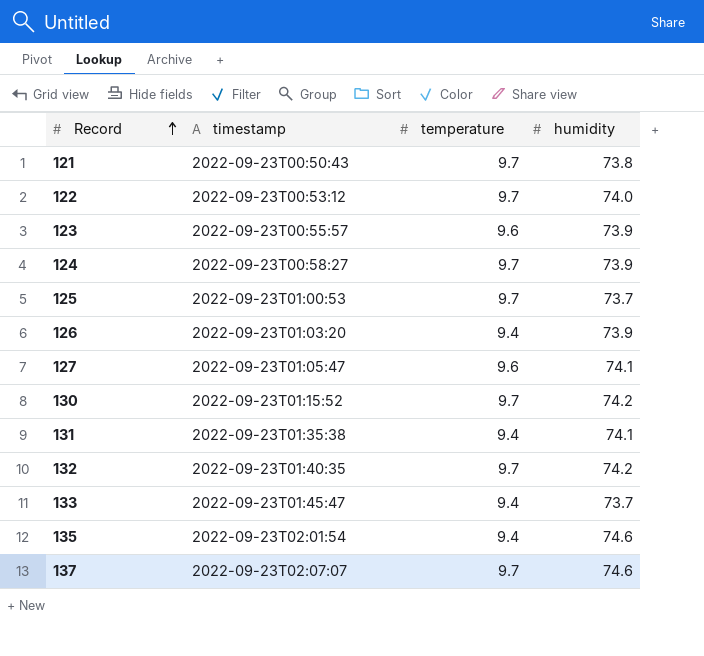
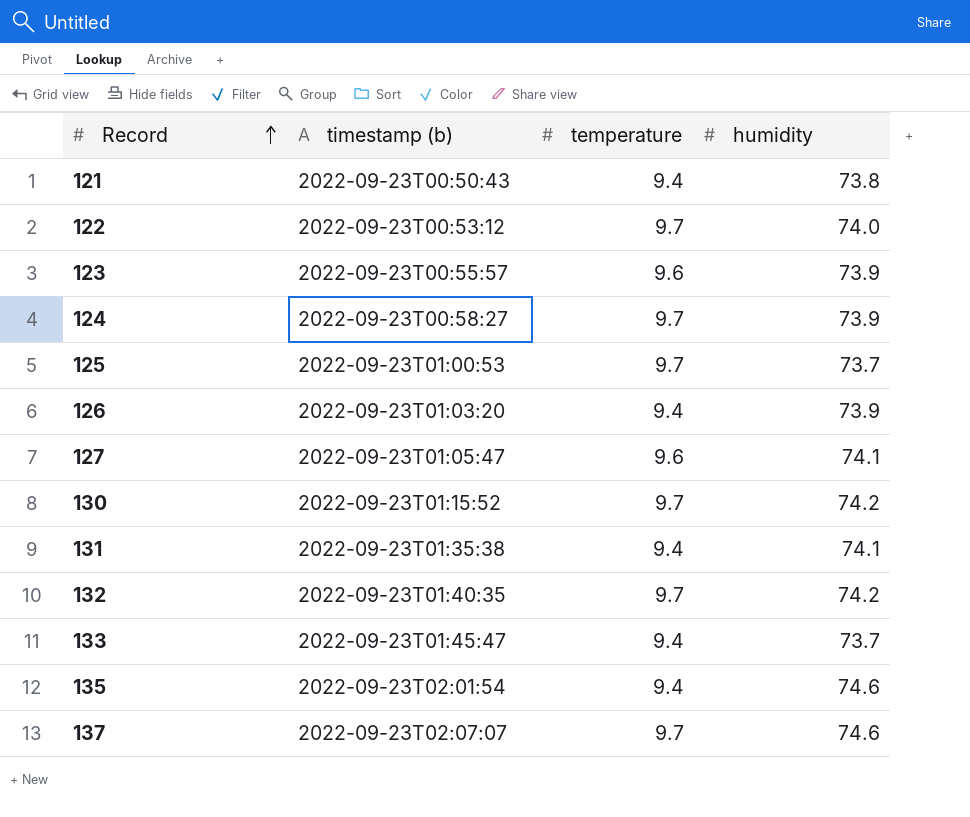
column name: timestamp -> timestamp (b)
121 | temperature: 9.7 -> 9.4

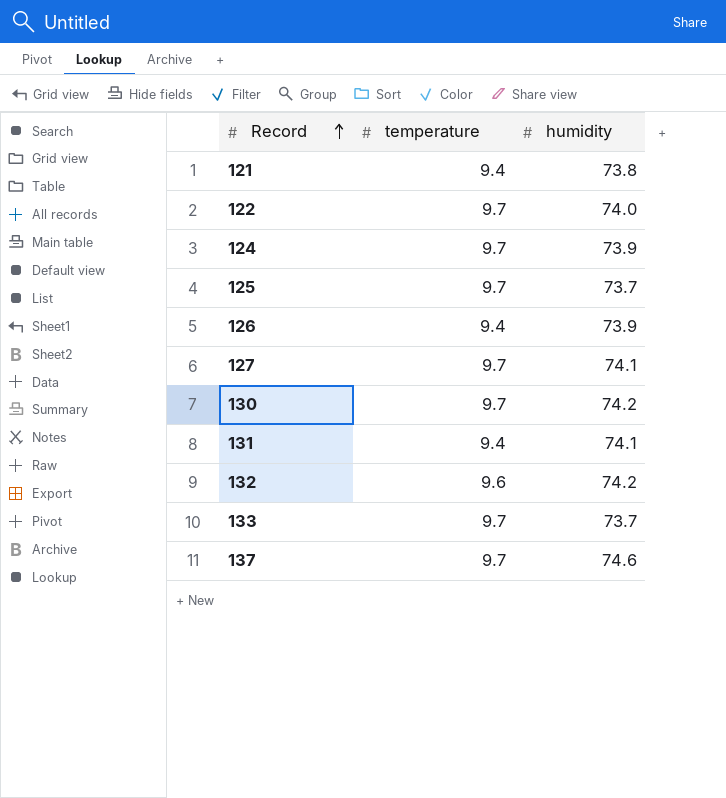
column timestamp (b) | position: 2 -> none
row 123: 2022-09-23T00:55:57 | 9.6 | 73.9 -> none
row 135: 2022-09-23T02:01:54 | 9.4 | 74.6 -> none
127 | temperature: 9.6 -> 9.7
132 | temperature: 9.7 -> 9.6
133 | temperature: 9.4 -> 9.7

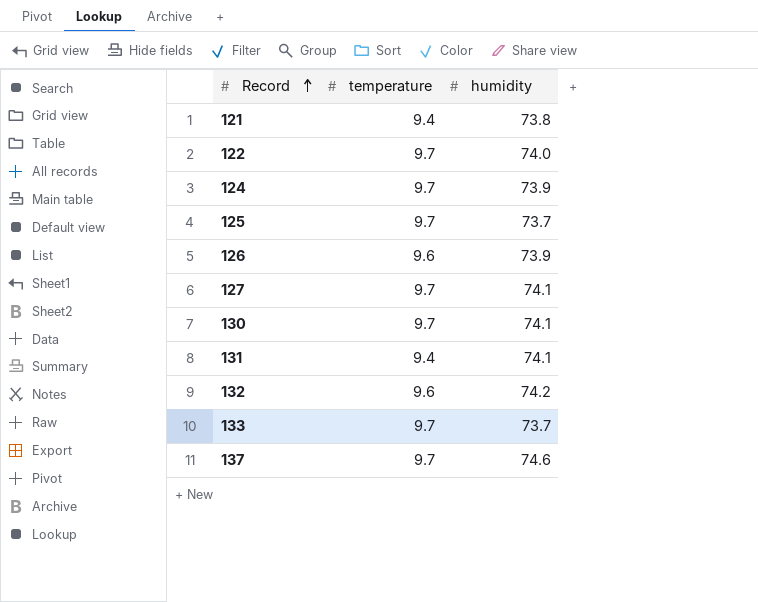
126 | temperature: 9.4 -> 9.6
130 | humidity: 74.2 -> 74.1

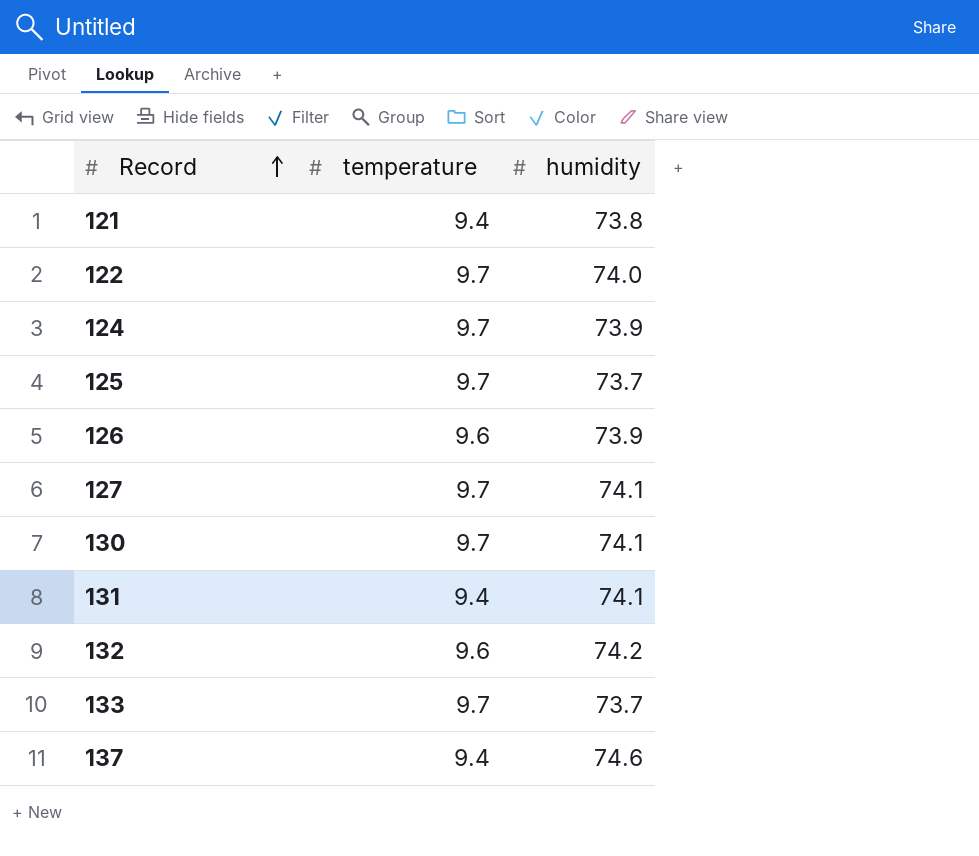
137 | temperature: 9.7 -> 9.4

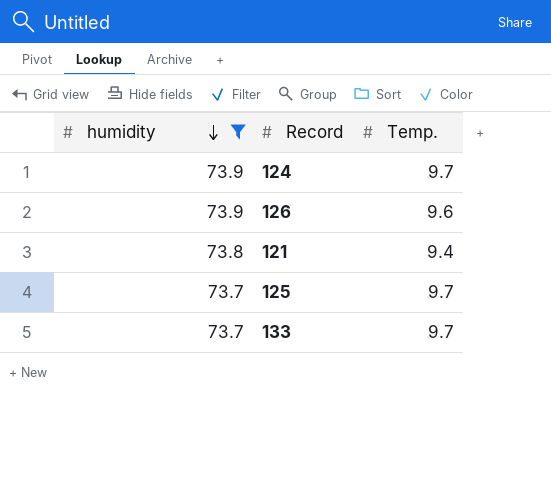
filter: none -> humidity <= 73.9
row order: Record ascending -> humidity descending
column humidity | position: 3 -> 1
column name: temperature -> Temp.

